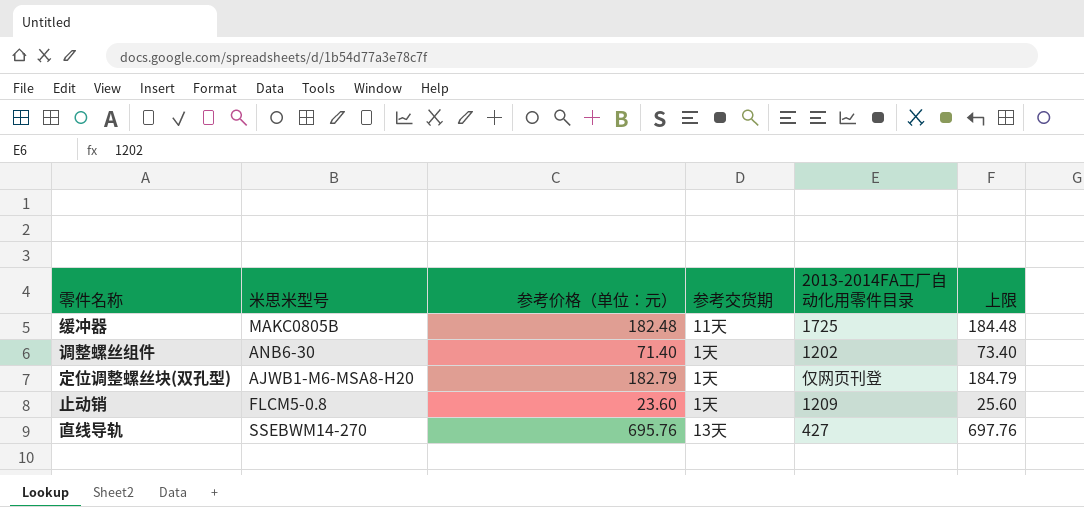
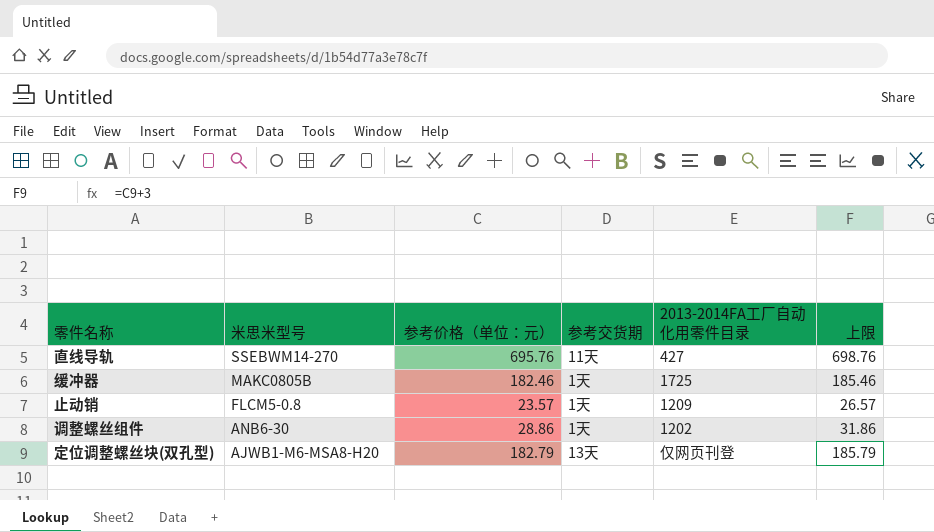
row order: none -> 米思米型号 descending
column 上限 | formula: [参考价格（单位：元）] + 2 -> [参考价格（单位：元）] + 3
直线导轨 | 参考交货期: 13天 -> 11天
缓冲器 | 参考价格（单位：元）: 182.48 -> 182.46
缓冲器 | 参考交货期: 11天 -> 1天
止动销 | 参考价格（单位：元）: 23.60 -> 23.57
调整螺丝组件 | 参考价格（单位：元）: 71.40 -> 28.86
定位调整螺丝块(双孔型) | 参考交货期: 1天 -> 13天

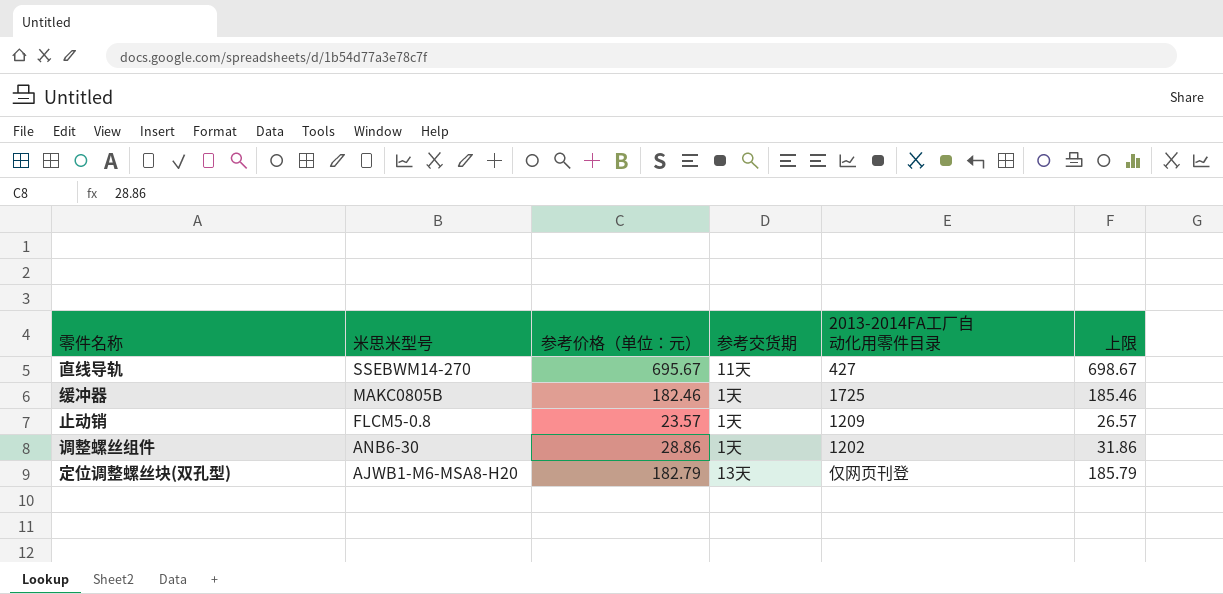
直线导轨 | 参考价格（单位：元）: 695.76 -> 695.67
直线导轨 | 上限: 698.76 -> 698.67

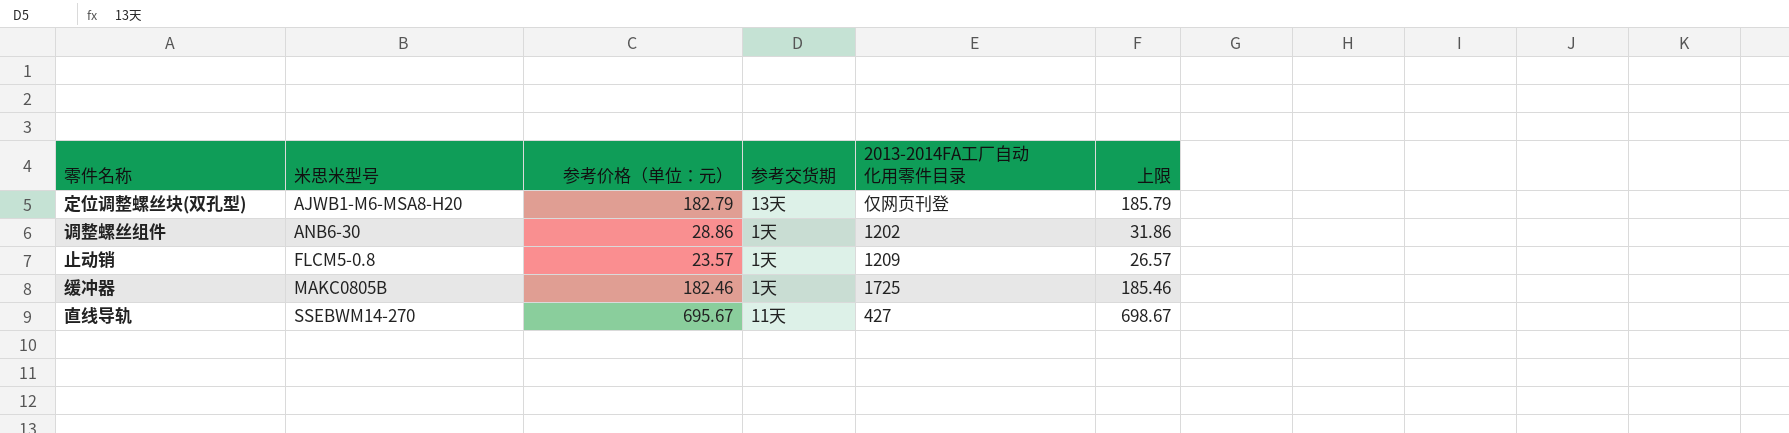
row order: 米思米型号 descending -> 米思米型号 ascending

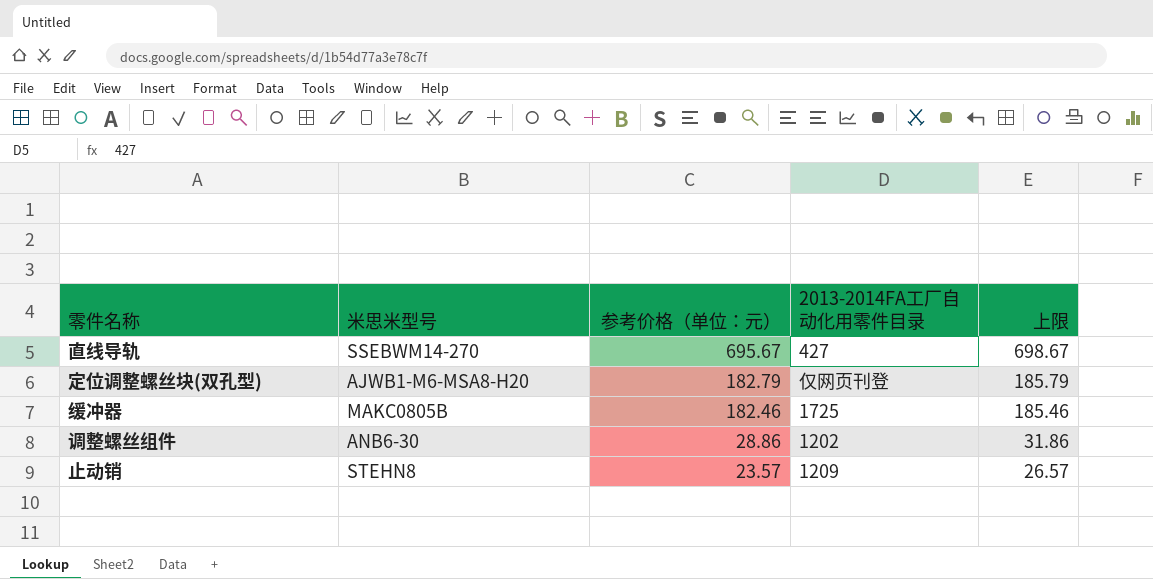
row order: 米思米型号 ascending -> 参考价格（单位：元） descending
column 参考交货期 | position: 4 -> none
止动销 | 米思米型号: FLCM5-0.8 -> STEHN8

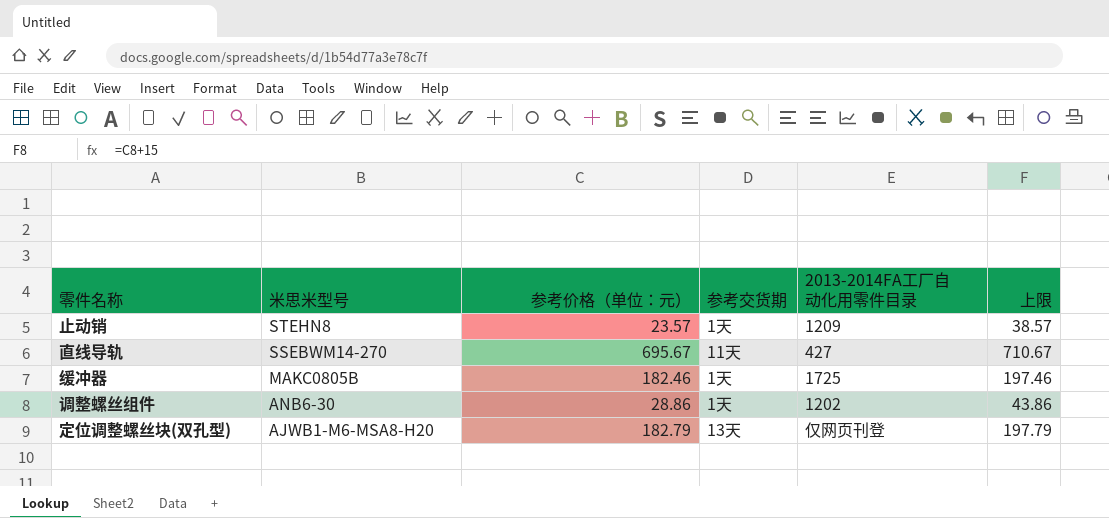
row order: 参考价格（单位：元） descending -> 米思米型号 descending
column 参考交货期 | position: none -> 4
column 上限 | formula: [参考价格（单位：元）] + 3 -> [参考价格（单位：元）] + 15

